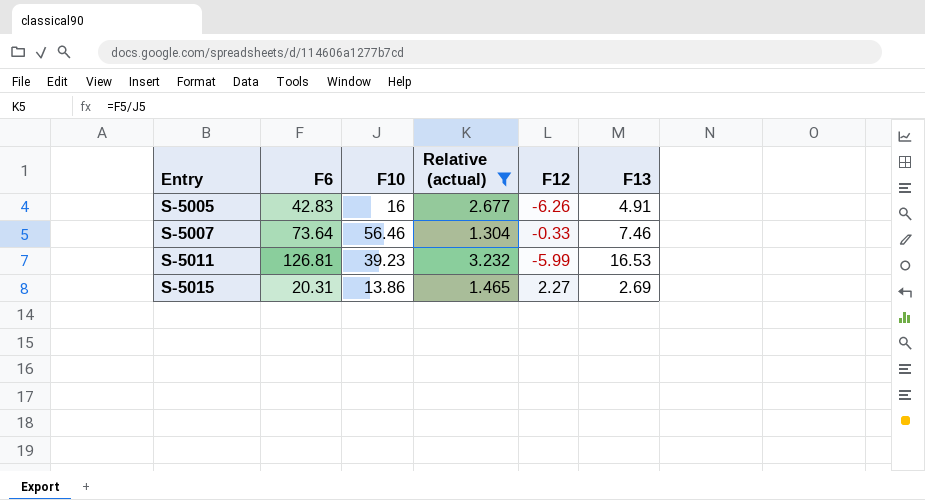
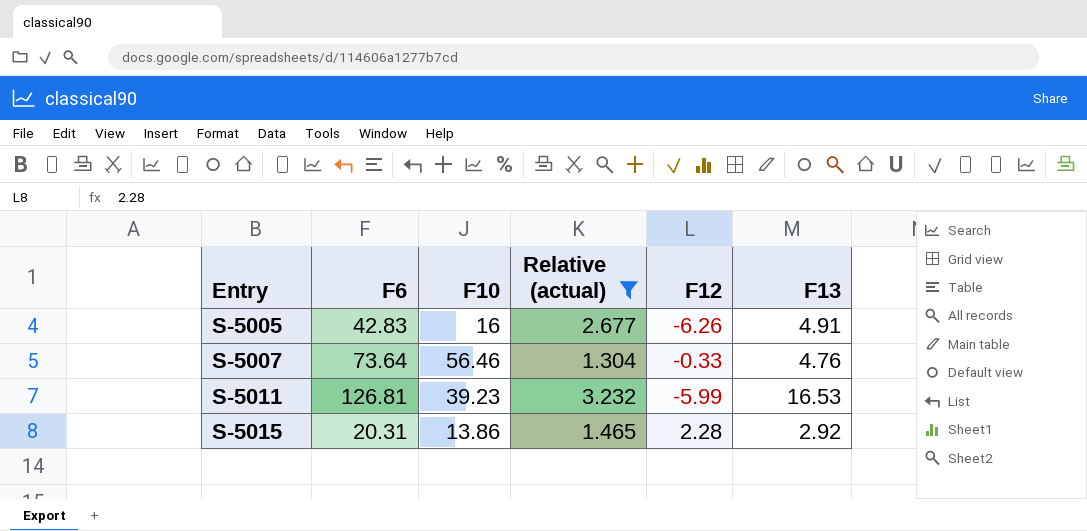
S-5007 | F13: 7.46 -> 4.76
S-5015 | F12: 2.27 -> 2.28
S-5015 | F13: 2.69 -> 2.92

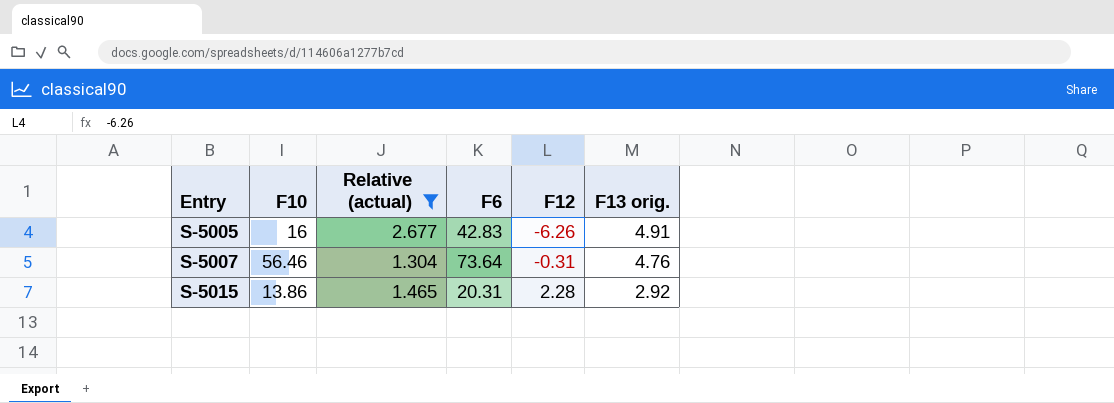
column F6 | position: 2 -> 4
column name: F13 -> F13 orig.
row S-5011: 126.81 | 39.23 | 3.232 | -5.99 | 16.53 -> none
S-5007 | F12: -0.33 -> -0.31

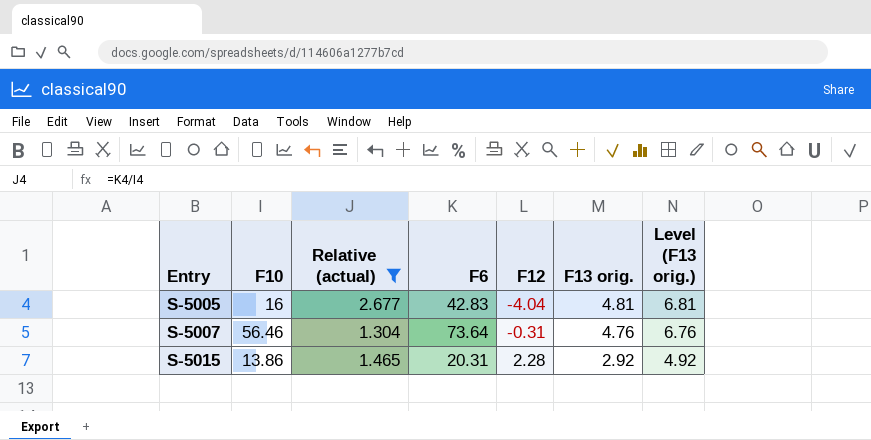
column Level (F13 orig.) | formula: none -> [F13 orig.] + 2
S-5005 | F12: -6.26 -> -4.04
S-5005 | F13 orig.: 4.91 -> 4.81

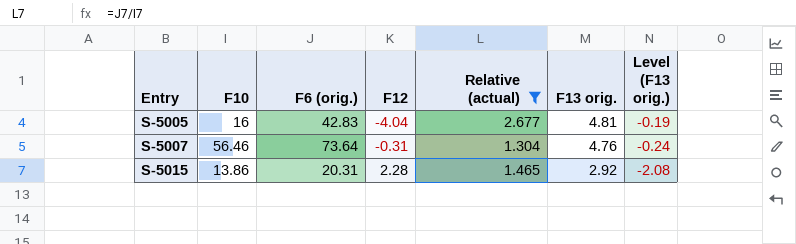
column name: F6 -> F6 (orig.)
column Relative (actual) | position: 3 -> 5
column Level (F13 orig.) | formula: [F13 orig.] + 2 -> [F13 orig.] - 5

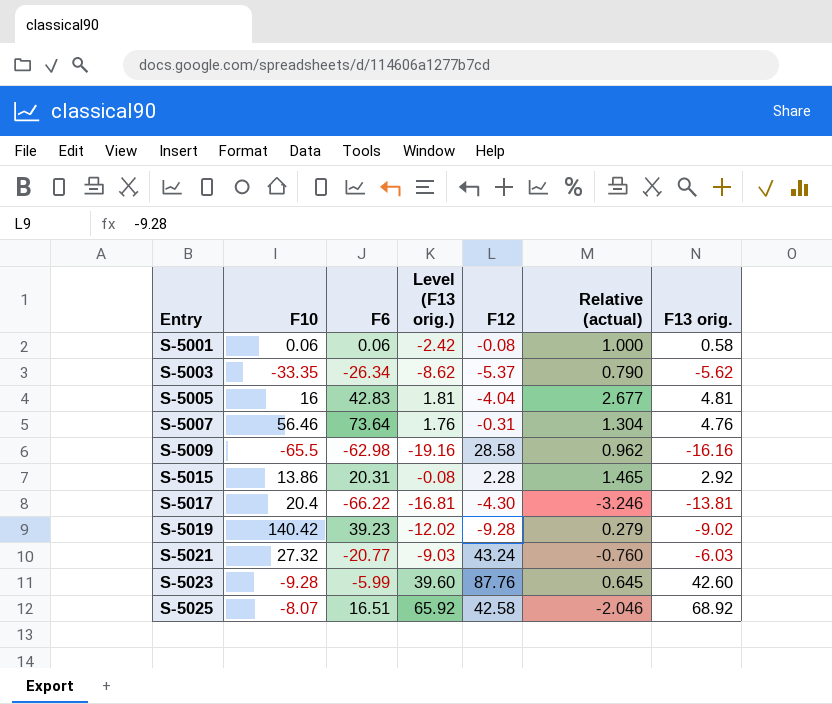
filter: Relative (actual) >= 1.304 -> none
column name: F6 (orig.) -> F6
column Level (F13 orig.) | formula: [F13 orig.] - 5 -> [F13 orig.] - 3
column Level (F13 orig.) | position: 7 -> 4

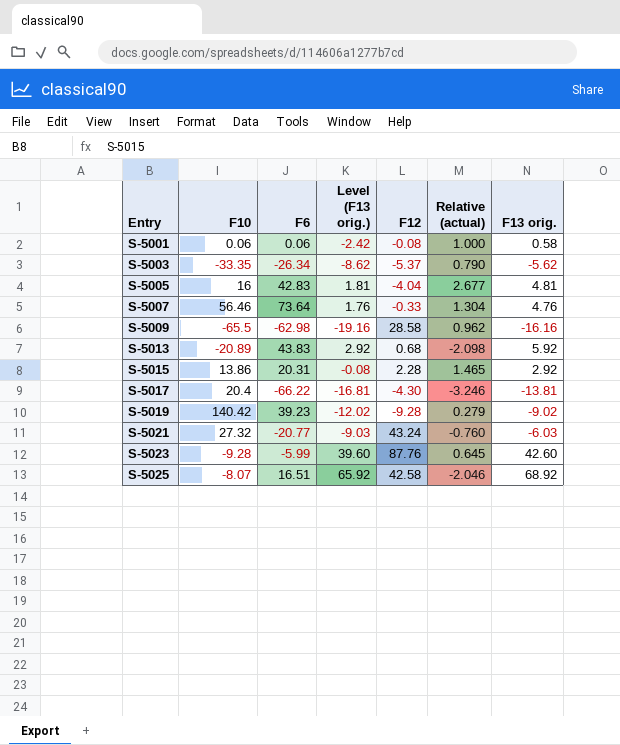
S-5007 | F12: -0.31 -> -0.33
row S-5013: none -> -20.89 | 43.83 | 2.92 | 0.68 | -2.098 | 5.92

